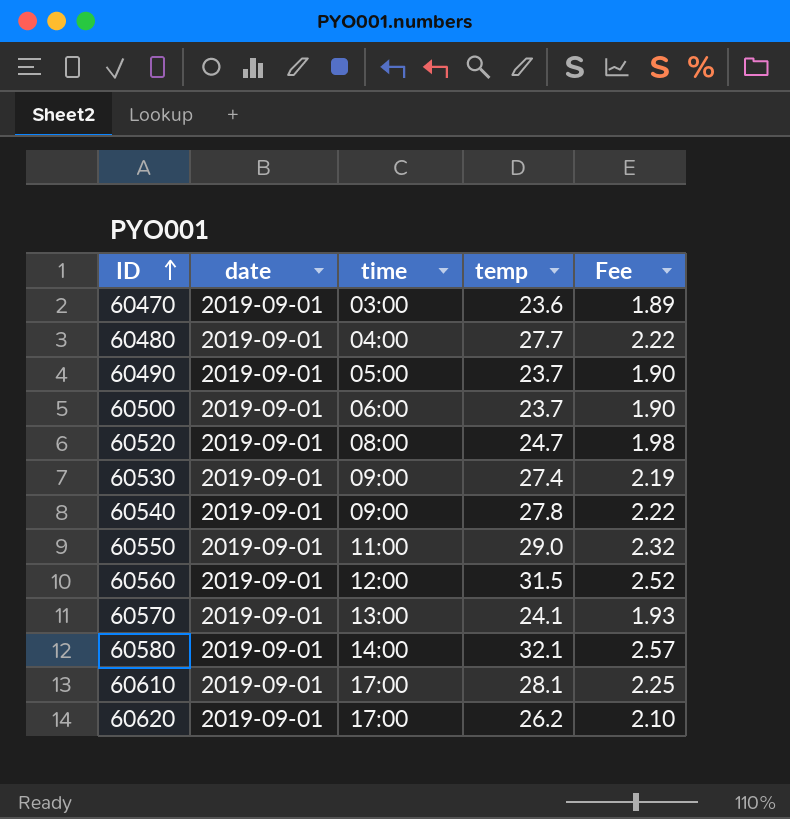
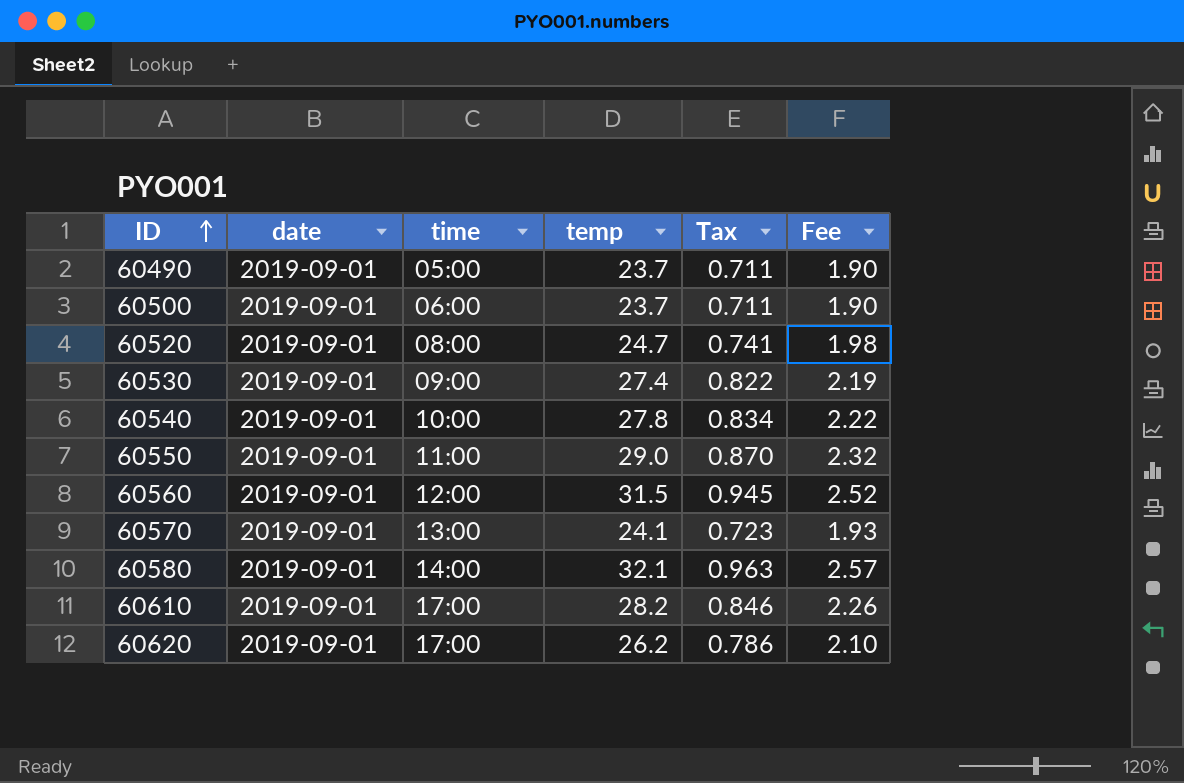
column Tax | formula: none -> [temp] * 0.03
row 60470: 2019-09-01 | 03:00 | 23.6 | 1.89 -> none
row 60480: 2019-09-01 | 04:00 | 27.7 | 2.22 -> none
60540 | time: 09:00 -> 10:00
60610 | temp: 28.1 -> 28.2
60610 | Fee: 2.25 -> 2.26

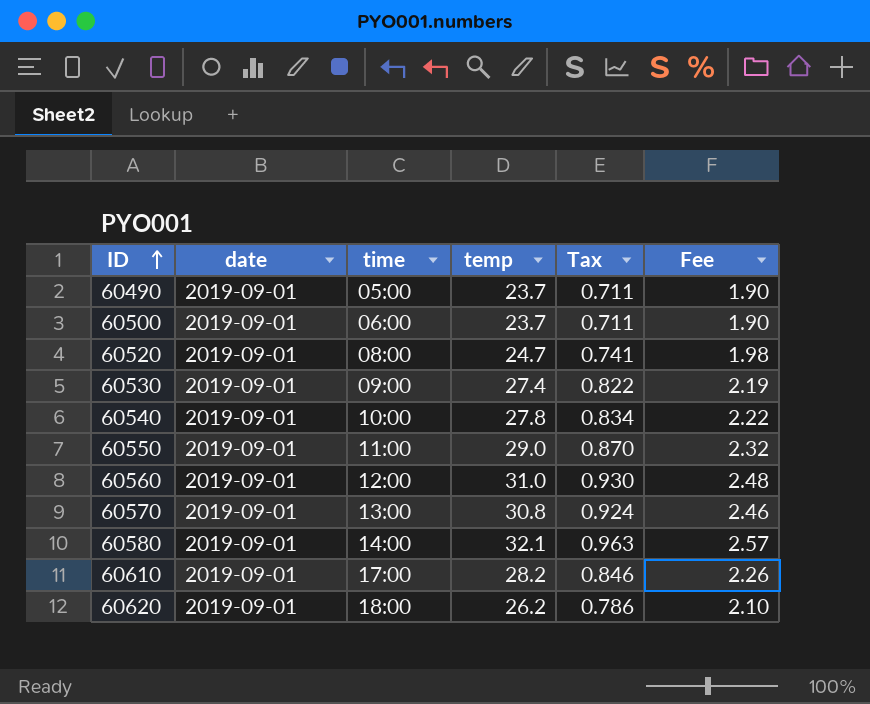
60560 | temp: 31.5 -> 31.0
60560 | Tax: 0.945 -> 0.930
60560 | Fee: 2.52 -> 2.48
60570 | temp: 24.1 -> 30.8
60570 | Tax: 0.723 -> 0.924
60570 | Fee: 1.93 -> 2.46
60620 | time: 17:00 -> 18:00

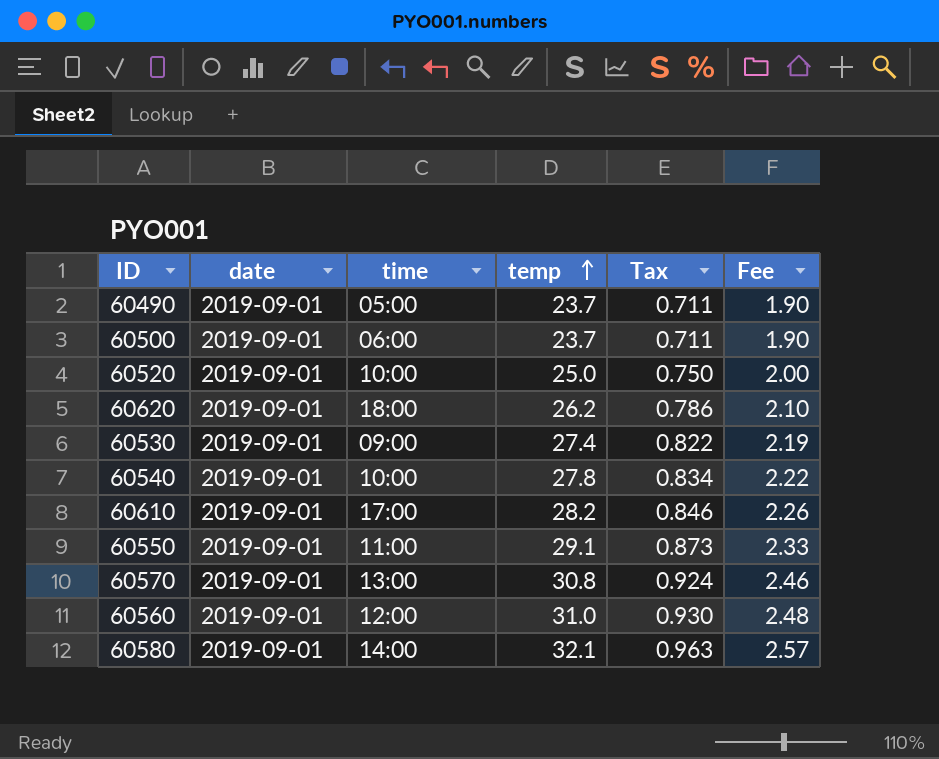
row order: ID ascending -> temp ascending
60520 | time: 08:00 -> 10:00
60520 | temp: 24.7 -> 25.0
60520 | Tax: 0.741 -> 0.750
60520 | Fee: 1.98 -> 2.00
60550 | temp: 29.0 -> 29.1
60550 | Tax: 0.870 -> 0.873
60550 | Fee: 2.32 -> 2.33

